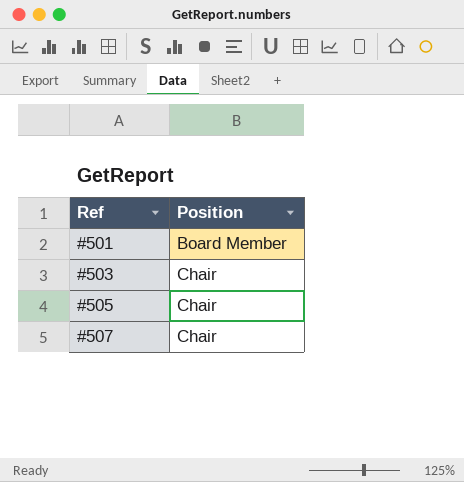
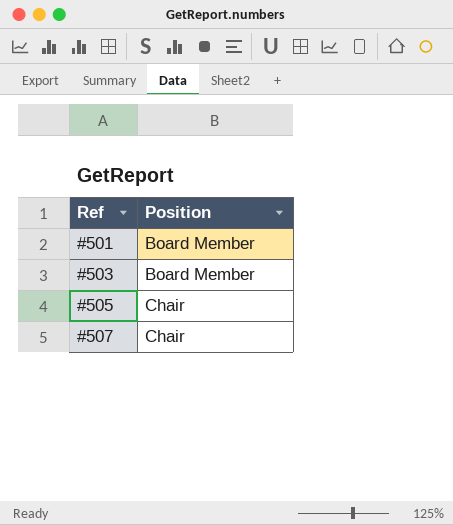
#503 | Position: Chair -> Board Member

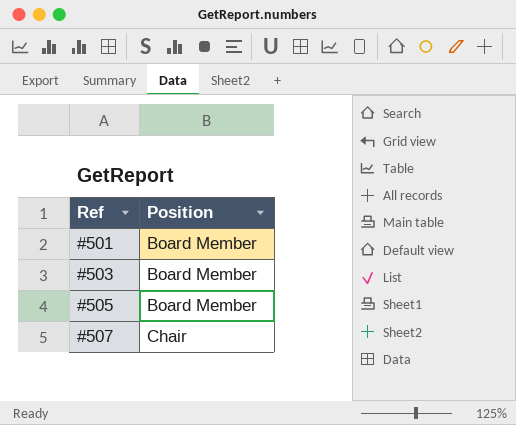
#505 | Position: Chair -> Board Member

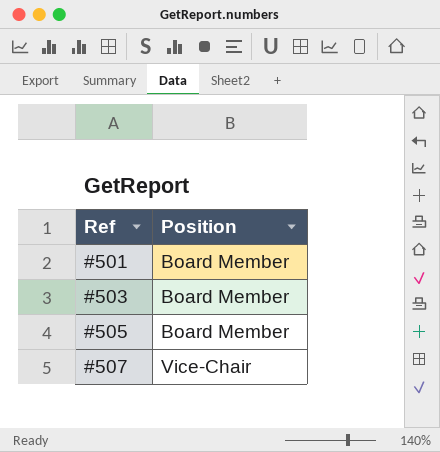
#507 | Position: Chair -> Vice-Chair

